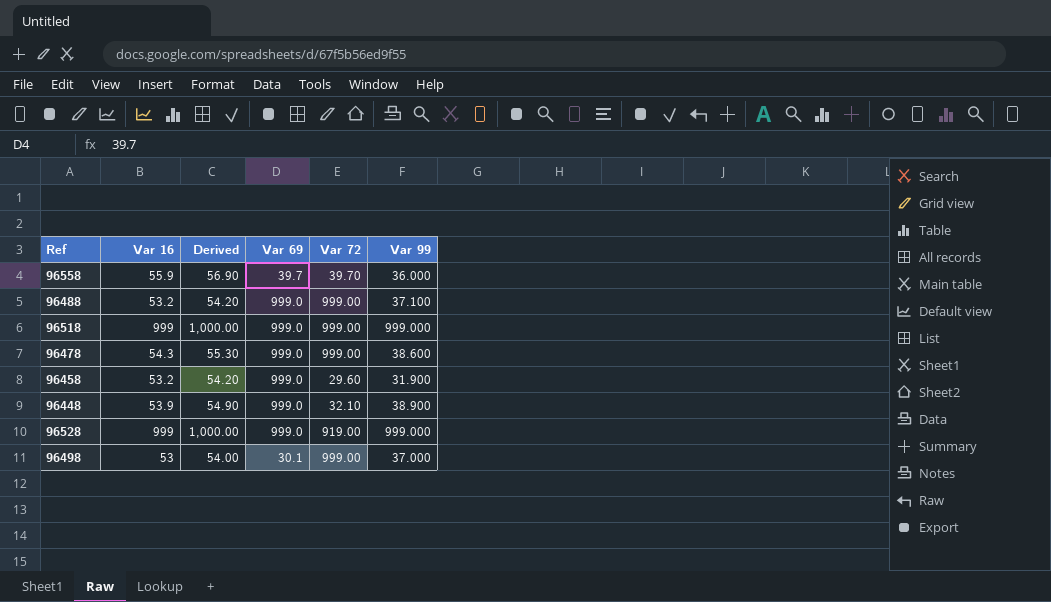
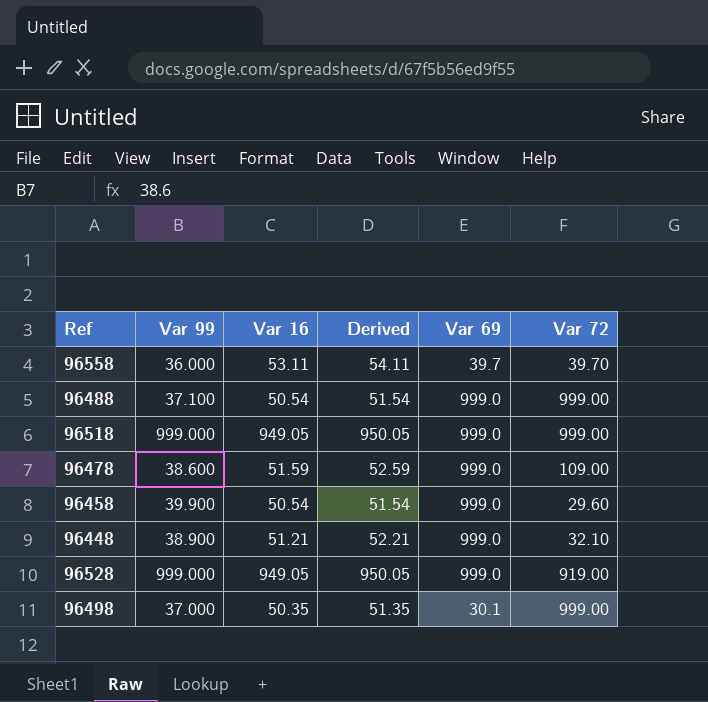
column Var 99 | position: 6 -> 2
96558 | Var 16: 55.9 -> 53.11
96558 | Derived: 56.90 -> 54.11
96488 | Var 16: 53.2 -> 50.54
96488 | Derived: 54.20 -> 51.54
96518 | Var 16: 999 -> 949.05
96518 | Derived: 1,000.00 -> 950.05
96478 | Var 16: 54.3 -> 51.59
96478 | Derived: 55.30 -> 52.59
96478 | Var 72: 999.00 -> 109.00
96458 | Var 99: 31.900 -> 39.900
96458 | Var 16: 53.2 -> 50.54
96458 | Derived: 54.20 -> 51.54
96448 | Var 16: 53.9 -> 51.21
96448 | Derived: 54.90 -> 52.21
96528 | Var 16: 999 -> 949.05
96528 | Derived: 1,000.00 -> 950.05
96498 | Var 16: 53 -> 50.35
96498 | Derived: 54.00 -> 51.35

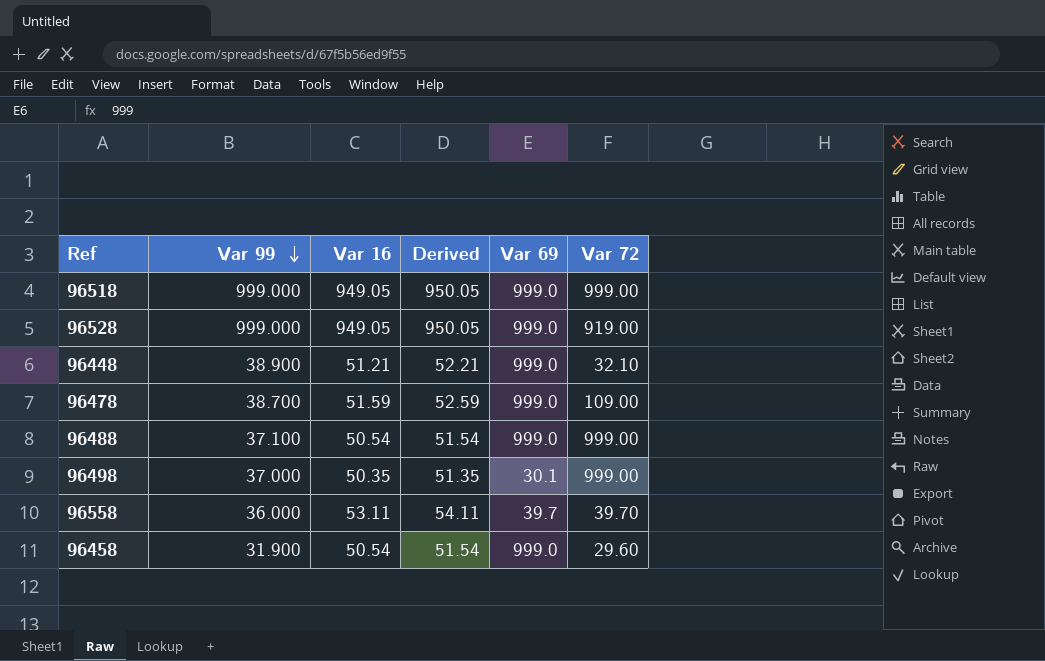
row order: none -> Var 99 descending
96478 | Var 99: 38.600 -> 38.700
96458 | Var 99: 39.900 -> 31.900

